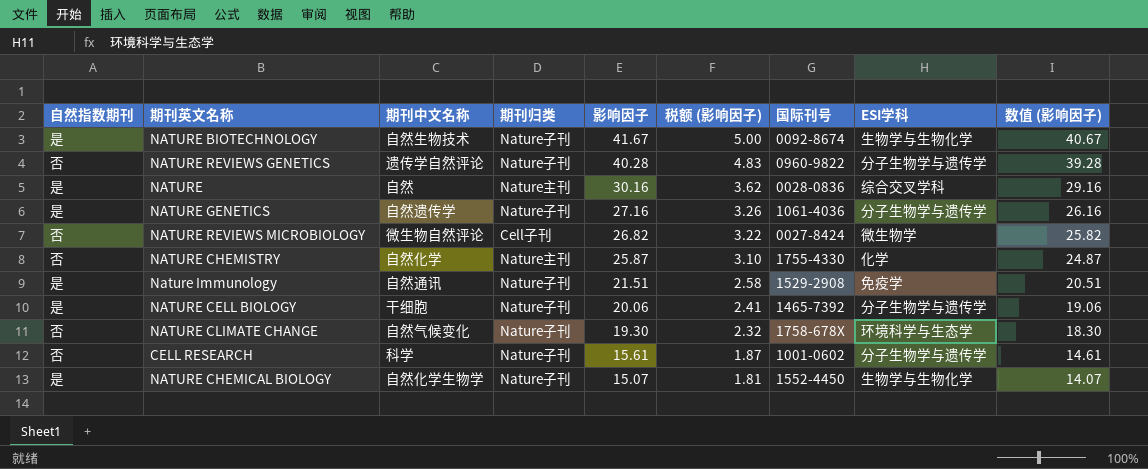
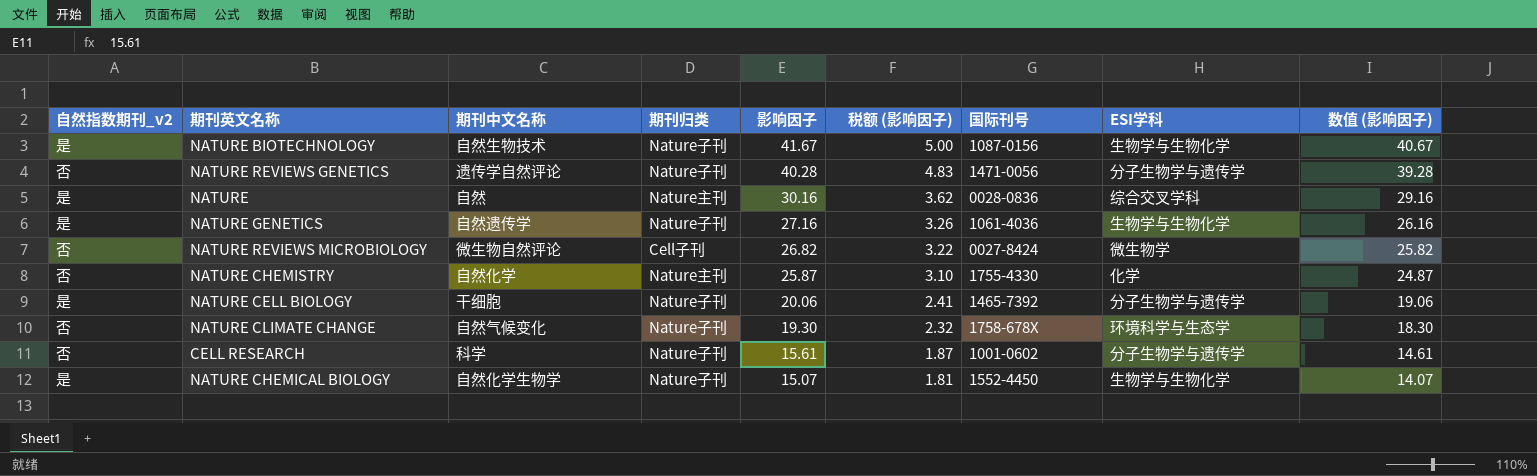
column name: 自然指数期刊 -> 自然指数期刊_v2
row Nature Immunology: 是 | 自然通讯 | Nature子刊 | 21.51 | 2.58 | 1529-2908 | 免疫学 | 20.51 -> none
NATURE BIOTECHNOLOGY | 国际刊号: 0092-8674 -> 1087-0156
NATURE REVIEWS GENETICS | 国际刊号: 0960-9822 -> 1471-0056
NATURE GENETICS | ESI学科: 分子生物学与遗传学 -> 生物学与生物化学

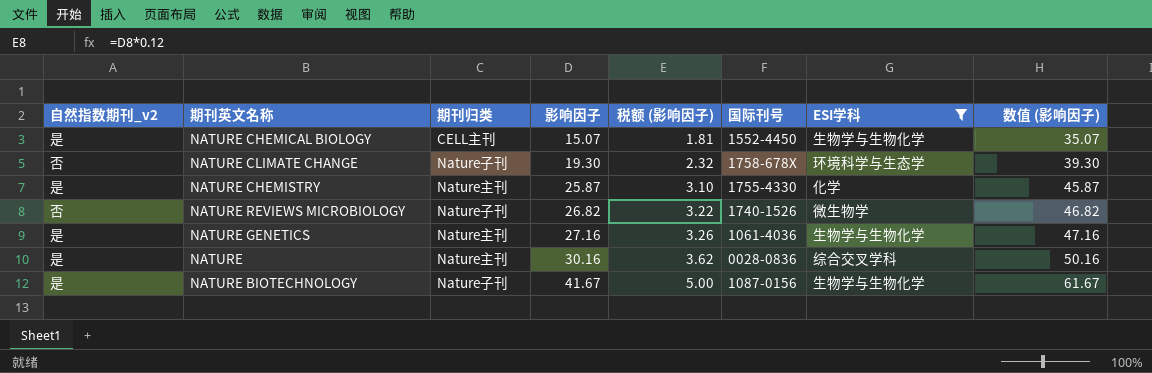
filter: none -> ESI学科 != 分子生物学与遗传学
row order: 影响因子 descending -> 影响因子 ascending
column 期刊中文名称 | position: 3 -> none
column 数值 (影响因子) | formula: [影响因子] - 1 -> [影响因子] + 20
NATURE CHEMICAL BIOLOGY | 期刊归类: Nature子刊 -> CELL主刊
NATURE CHEMISTRY | 自然指数期刊_v2: 否 -> 是
NATURE REVIEWS MICROBIOLOGY | 期刊归类: Cell子刊 -> Nature子刊
NATURE REVIEWS MICROBIOLOGY | 国际刊号: 0027-8424 -> 1740-1526
NATURE GENETICS | 期刊归类: Nature子刊 -> Nature主刊

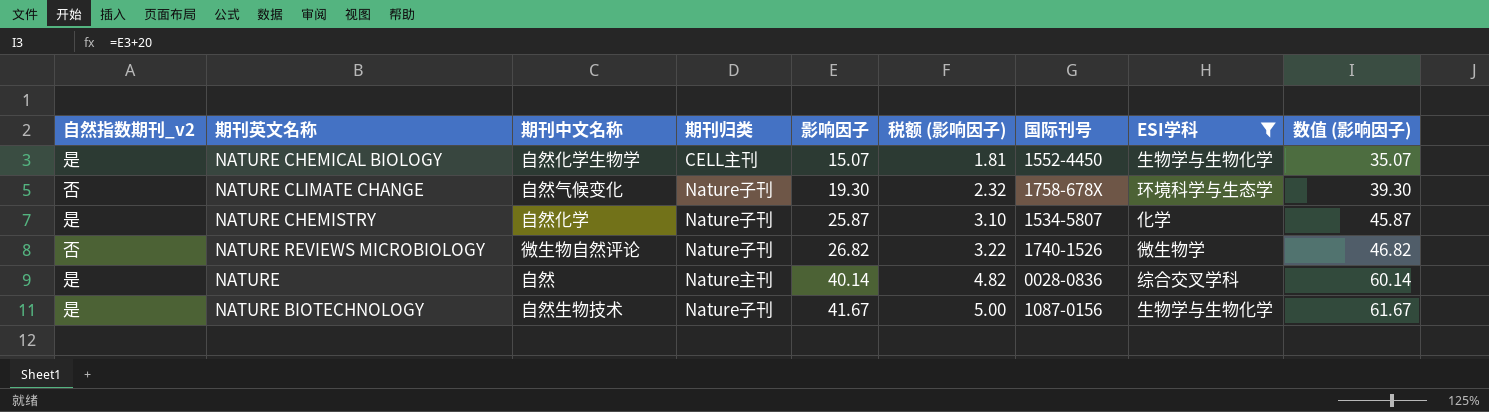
column 期刊中文名称 | position: none -> 3
row NATURE GENETICS: 是 | Nature主刊 | 27.16 | 3.26 | 1061-4036 | 生物学与生物化学 | 47.16 -> none
NATURE CHEMISTRY | 期刊归类: Nature主刊 -> Nature子刊
NATURE CHEMISTRY | 国际刊号: 1755-4330 -> 1534-5807
NATURE | 影响因子: 30.16 -> 40.14
NATURE | 税额 (影响因子): 3.62 -> 4.82
NATURE | 数值 (影响因子): 50.16 -> 60.14

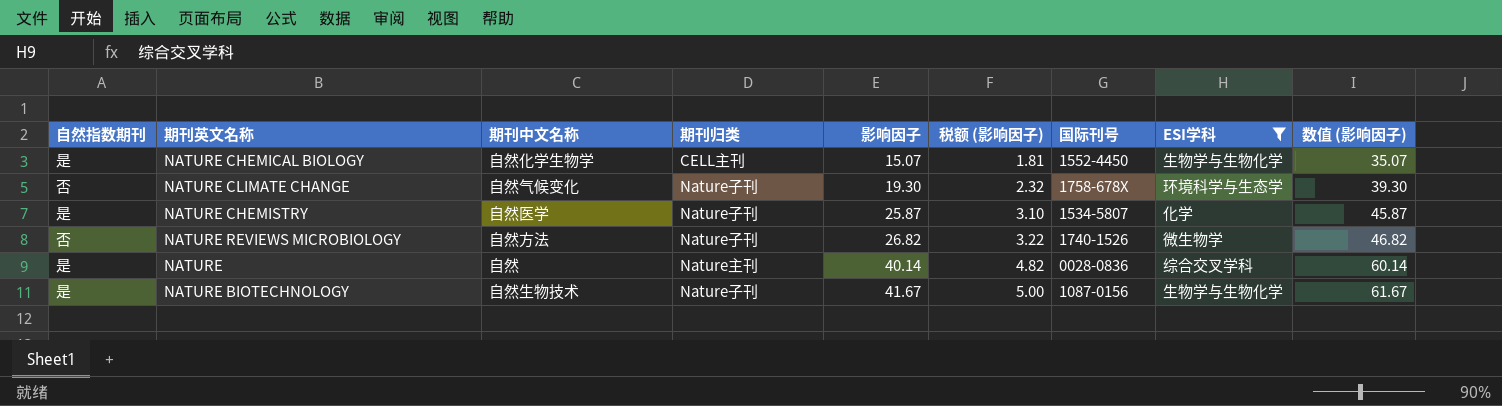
column name: 自然指数期刊_v2 -> 自然指数期刊
NATURE CHEMISTRY | 期刊中文名称: 自然化学 -> 自然医学
NATURE REVIEWS MICROBIOLOGY | 期刊中文名称: 微生物自然评论 -> 自然方法

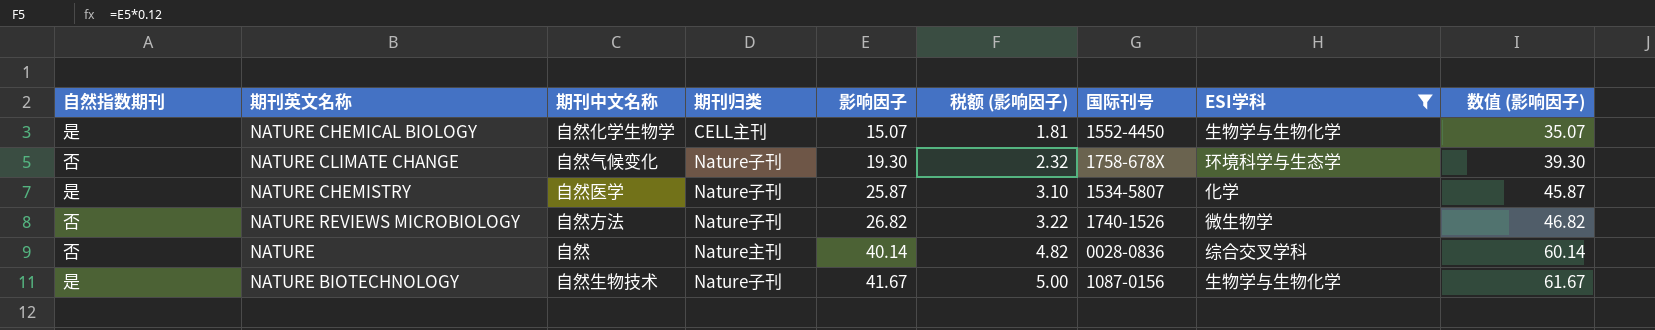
NATURE | 自然指数期刊: 是 -> 否

